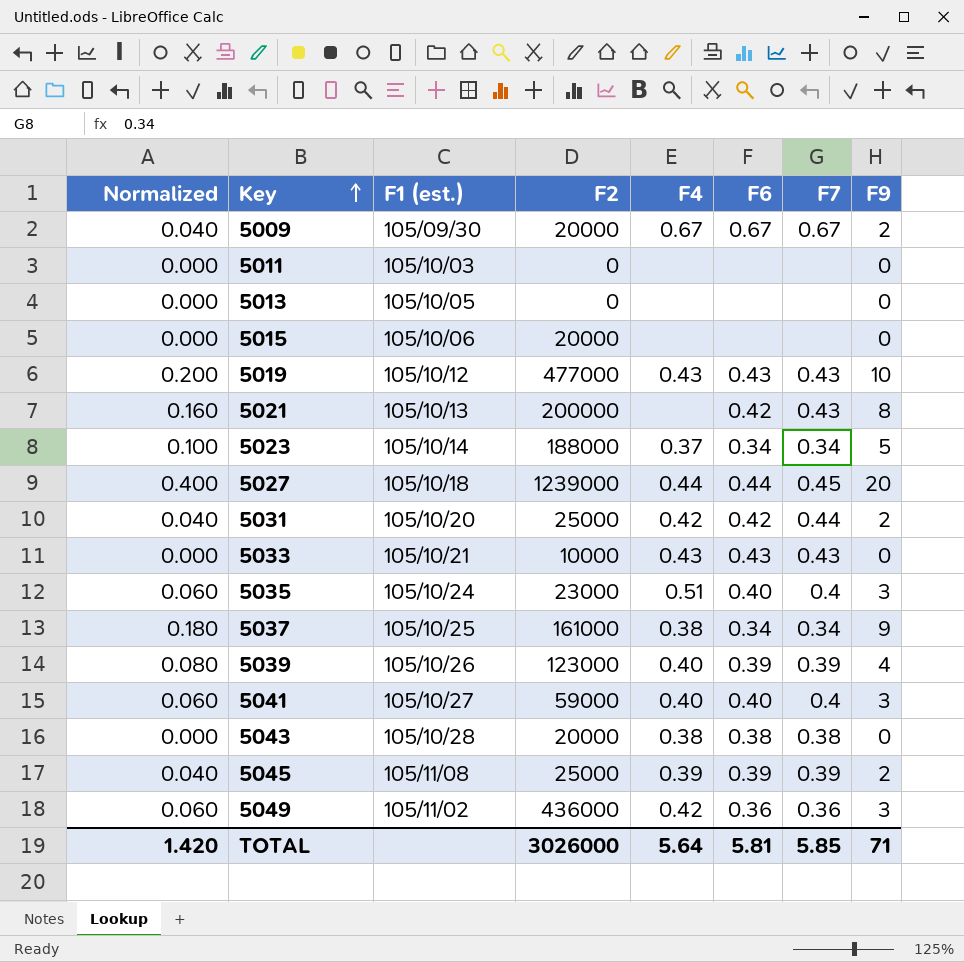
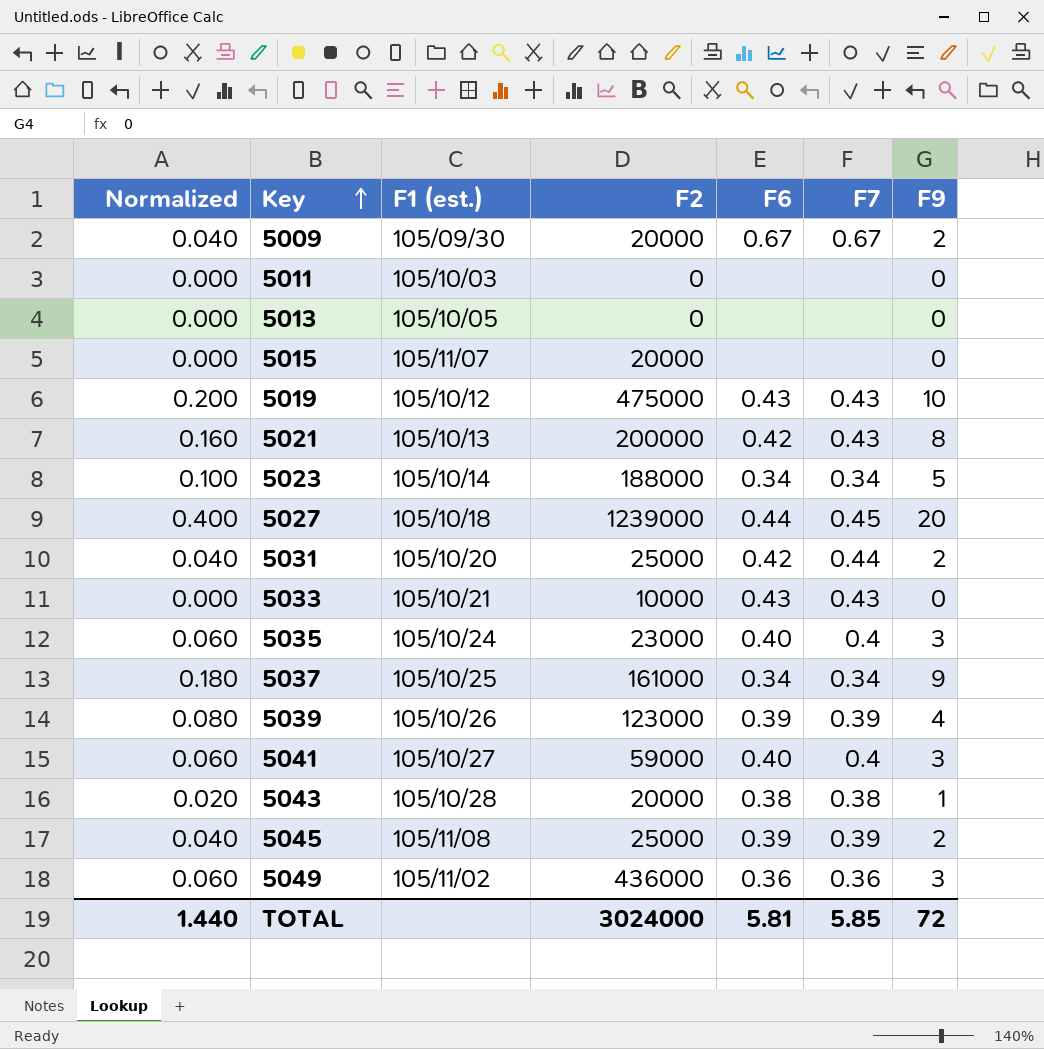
column F4 | position: 5 -> none
5015 | F1 (est.): 105/10/06 -> 105/11/07
5019 | F2: 477000 -> 475000
5043 | Normalized: 0.000 -> 0.020
5043 | F9: 0 -> 1
TOTAL | Normalized: 1.420 -> 1.440
TOTAL | F2: 3026000 -> 3024000
TOTAL | F9: 71 -> 72

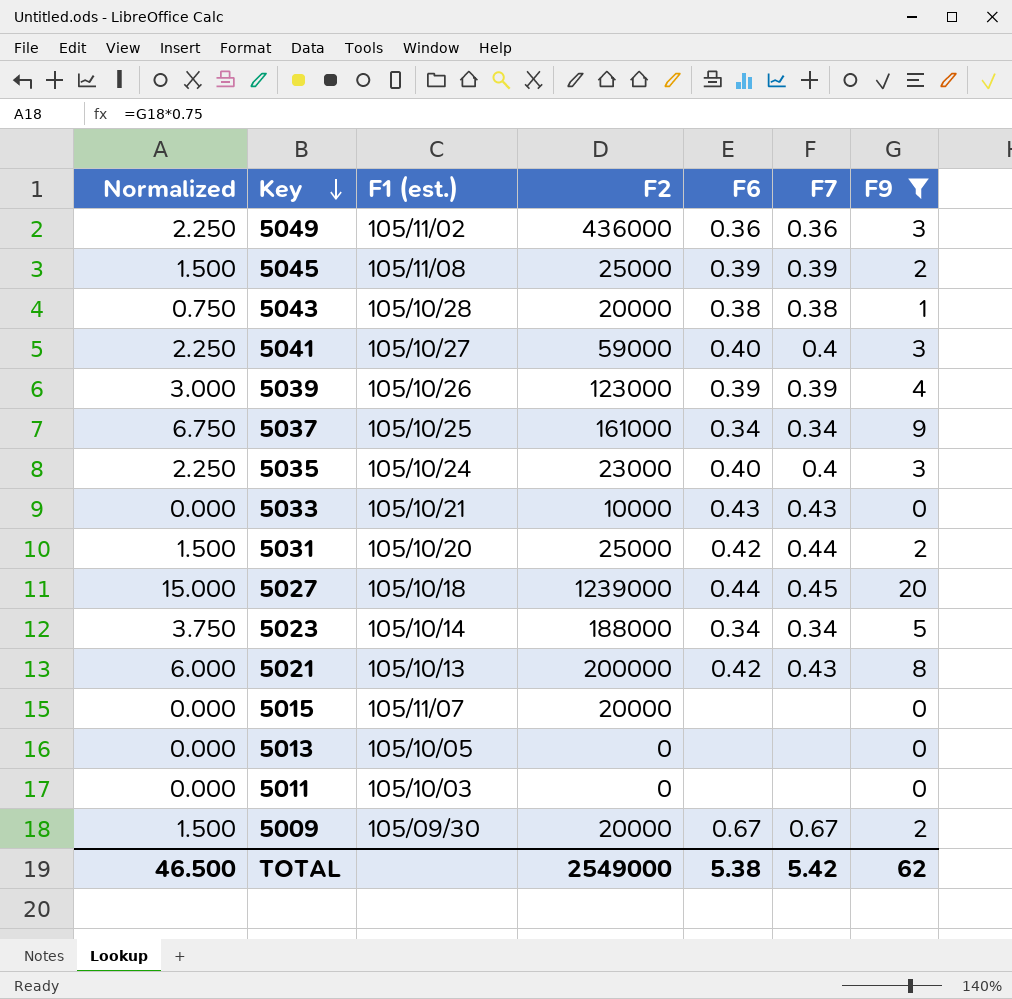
filter: none -> F9 != 10
row order: Key ascending -> Key descending
column Normalized | formula: [F9] * 0.02 -> [F9] * 0.75
TOTAL | Normalized: 1.440 -> 46.500
TOTAL | F2: 3024000 -> 2549000
TOTAL | F6: 5.81 -> 5.38
TOTAL | F7: 5.85 -> 5.42
TOTAL | F9: 72 -> 62

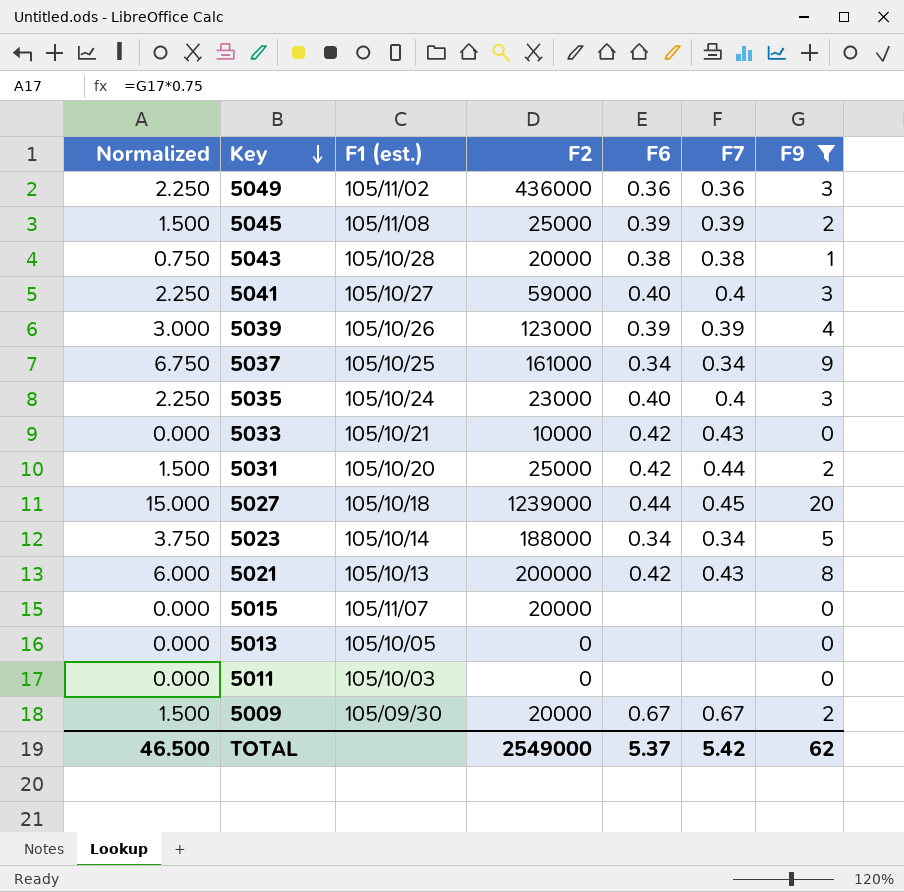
5033 | F6: 0.43 -> 0.42
TOTAL | F6: 5.38 -> 5.37

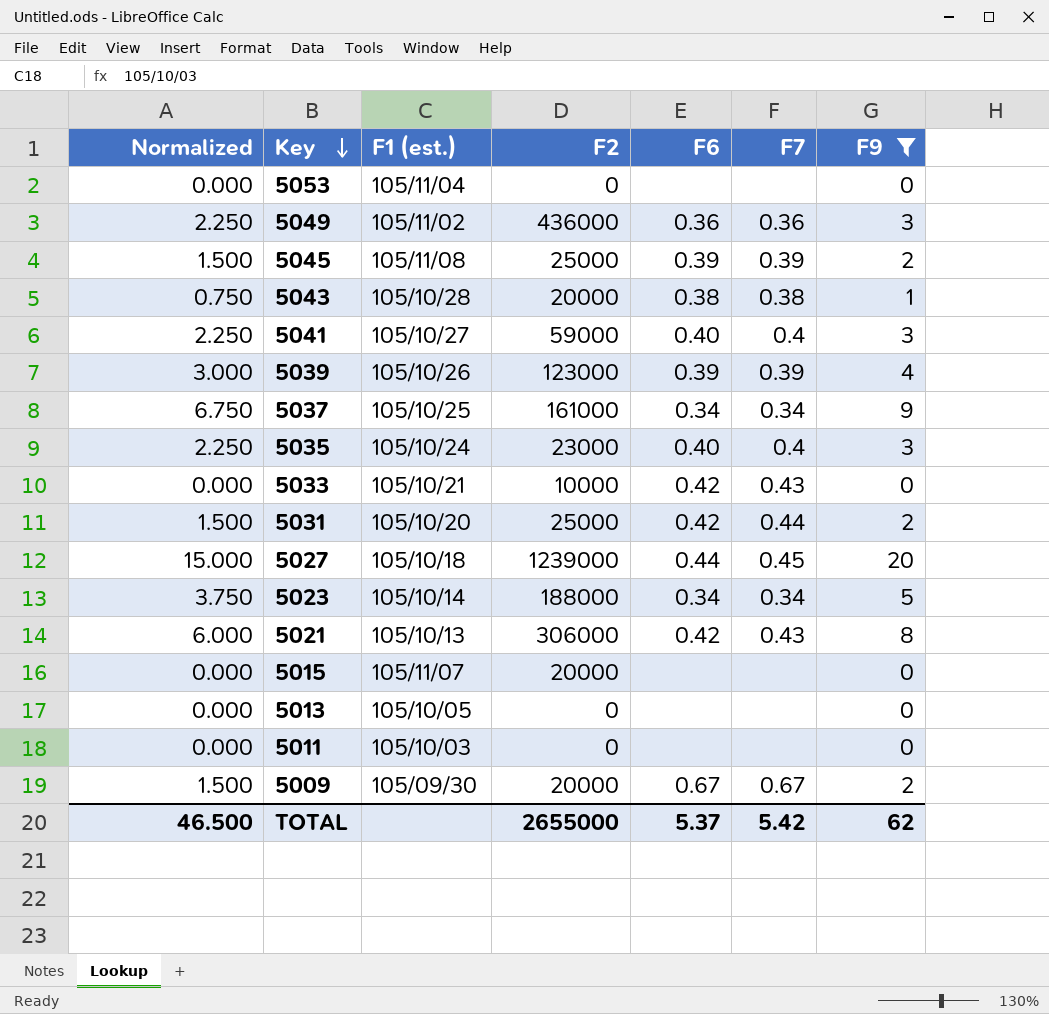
row 5053: none -> 0.000 | 105/11/04 | 0 | none | none | 0
5021 | F2: 200000 -> 306000
TOTAL | F2: 2549000 -> 2655000

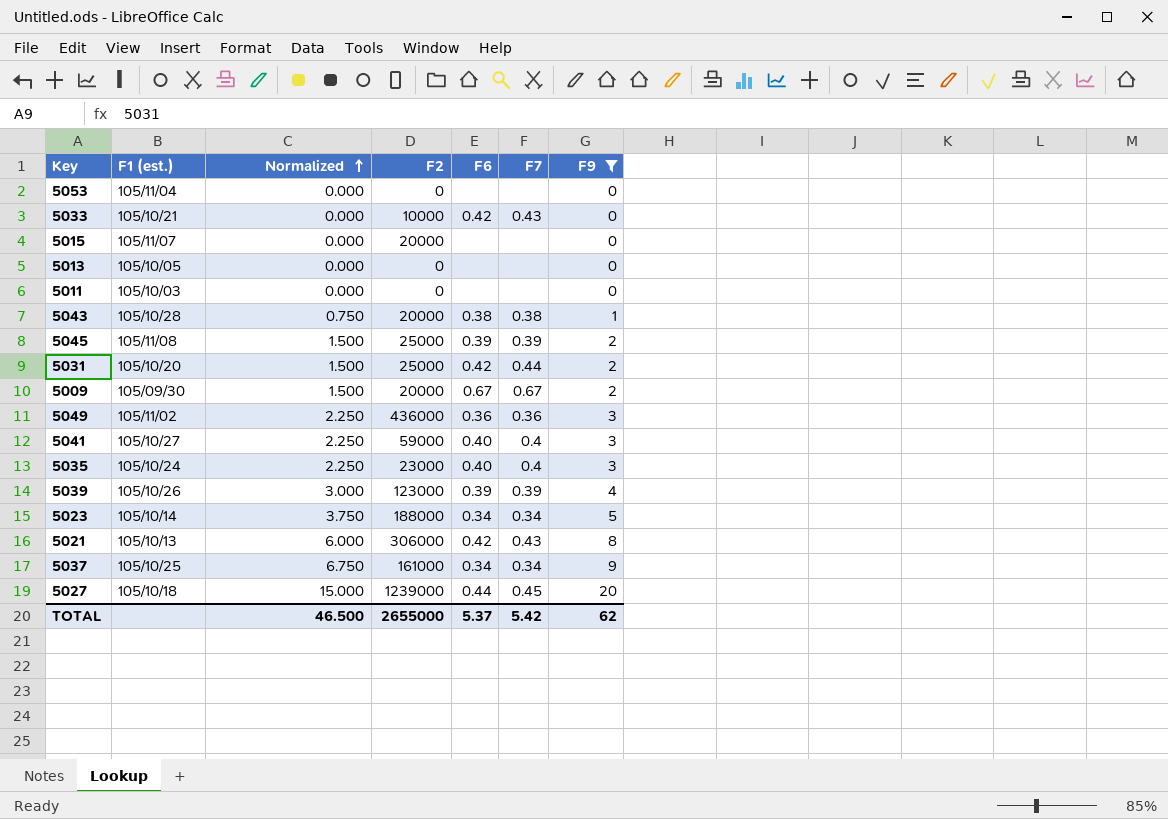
row order: Key descending -> Normalized ascending
column Normalized | position: 1 -> 3

